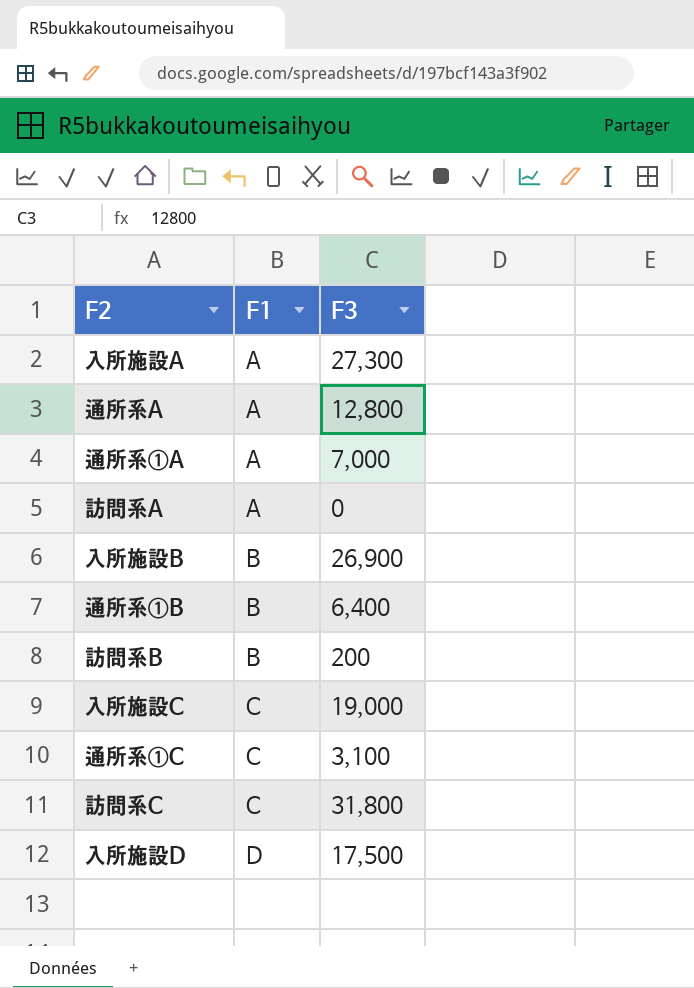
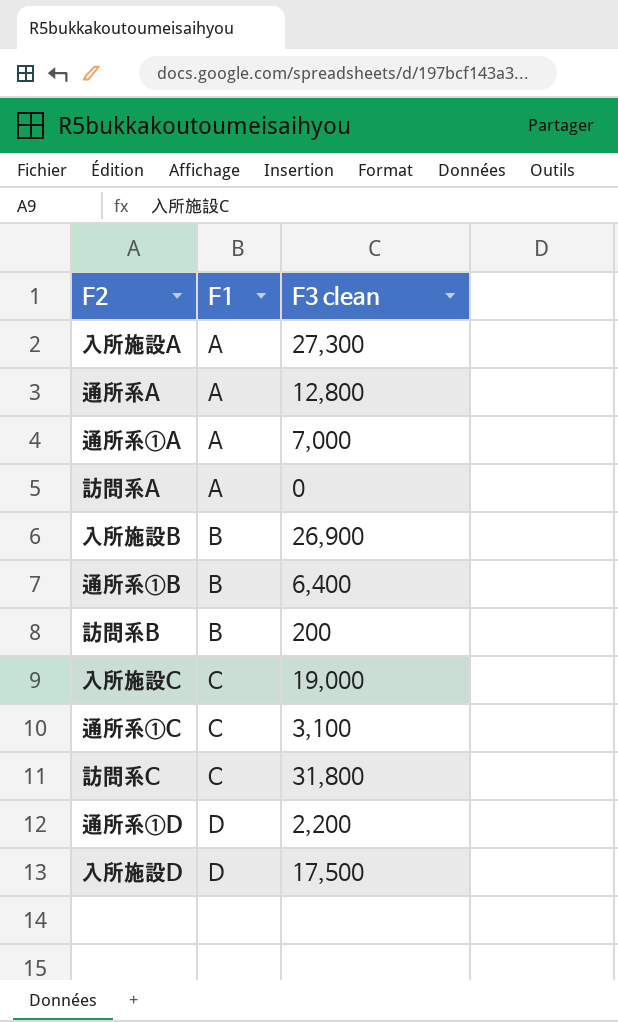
column name: F3 -> F3 clean
row 通所系①D: none -> D | 2,200

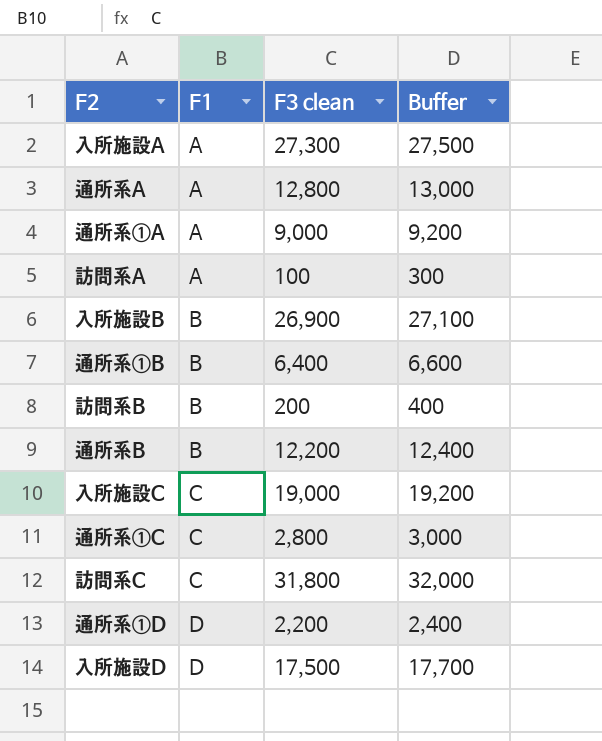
column Buffer | formula: none -> [F3 clean] + 200
通所系①A | F3 clean: 7,000 -> 9,000
訪問系A | F3 clean: 0 -> 100
row 通所系B: none -> B | 12,200 | 12,400
通所系①C | F3 clean: 3,100 -> 2,800

